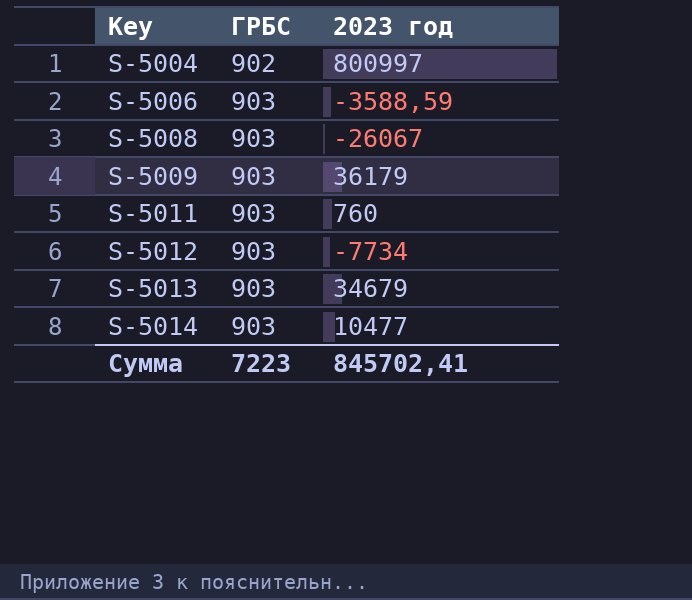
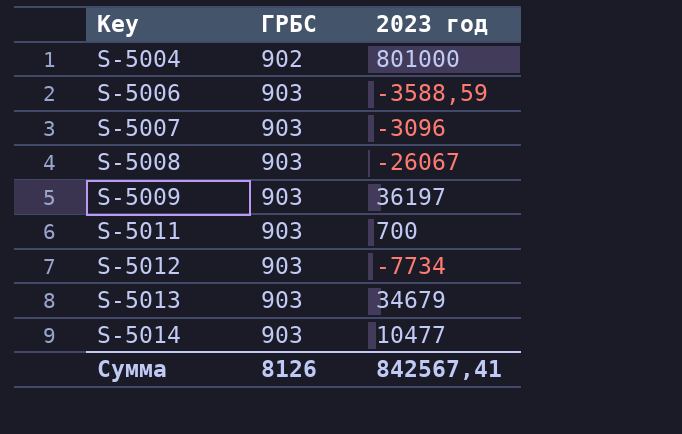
S-5004 | 2023 год: 800997 -> 801000
row S-5007: none -> 903 | -3096
S-5009 | 2023 год: 36179 -> 36197
S-5011 | 2023 год: 760 -> 700
Сумма | ГРБС: 7223 -> 8126
Сумма | 2023 год: 845702,41 -> 842567,41

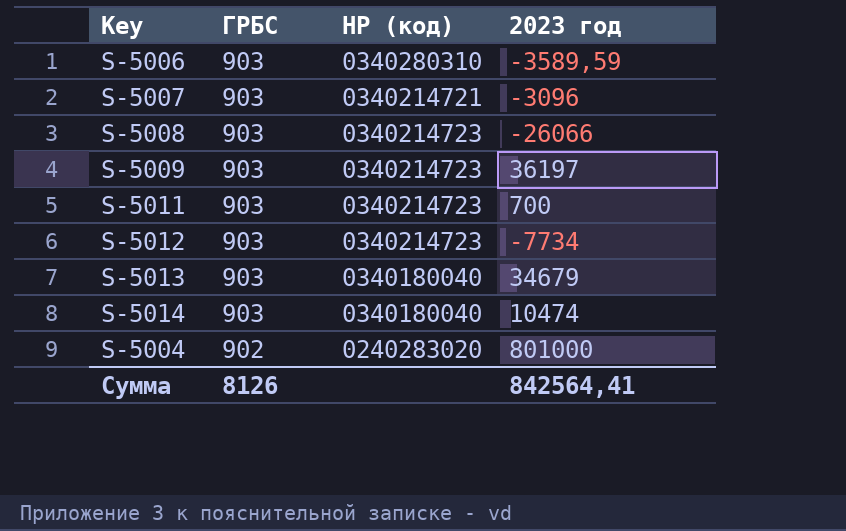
row order: Key ascending -> ГРБС descending
column НР (код) | position: none -> 3
S-5006 | 2023 год: -3588,59 -> -3589,59
S-5008 | 2023 год: -26067 -> -26066
S-5014 | 2023 год: 10477 -> 10474
Сумма | 2023 год: 842567,41 -> 842564,41

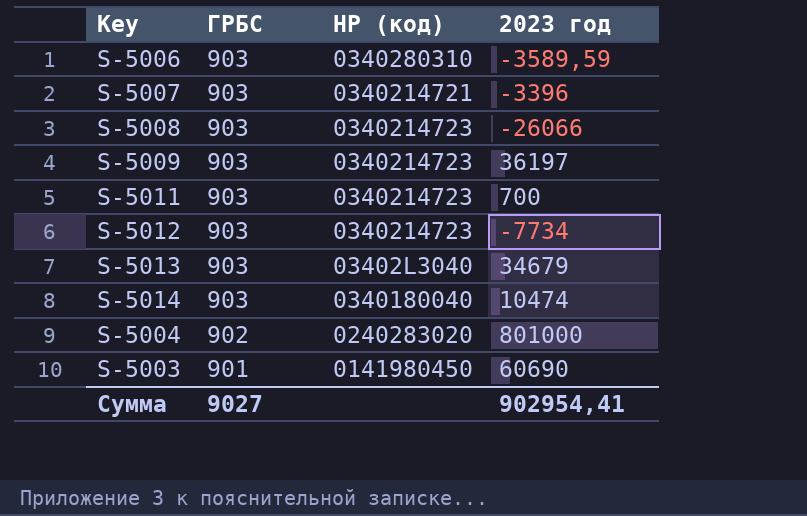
S-5007 | 2023 год: -3096 -> -3396
S-5013 | НР (код): 0340180040 -> 03402L3040
row S-5003: none -> 901 | 0141980450 | 60690
Сумма | ГРБС: 8126 -> 9027
Сумма | 2023 год: 842564,41 -> 902954,41

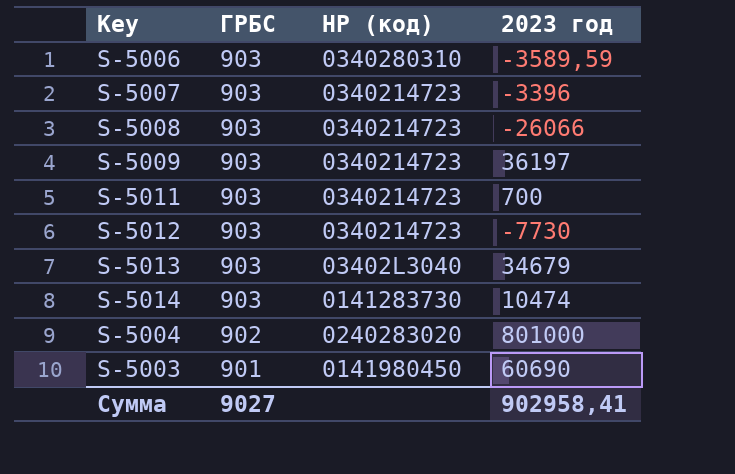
S-5007 | НР (код): 0340214721 -> 0340214723
S-5012 | 2023 год: -7734 -> -7730
S-5014 | НР (код): 0340180040 -> 0141283730
Сумма | 2023 год: 902954,41 -> 902958,41

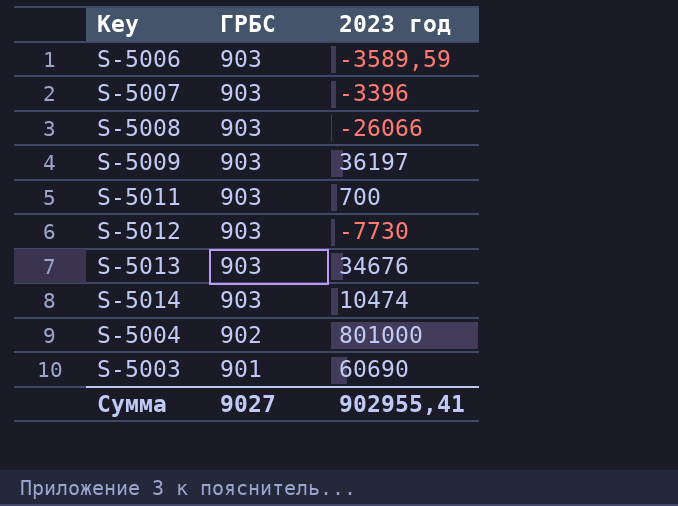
column НР (код) | position: 3 -> none
S-5013 | 2023 год: 34679 -> 34676
Сумма | 2023 год: 902958,41 -> 902955,41

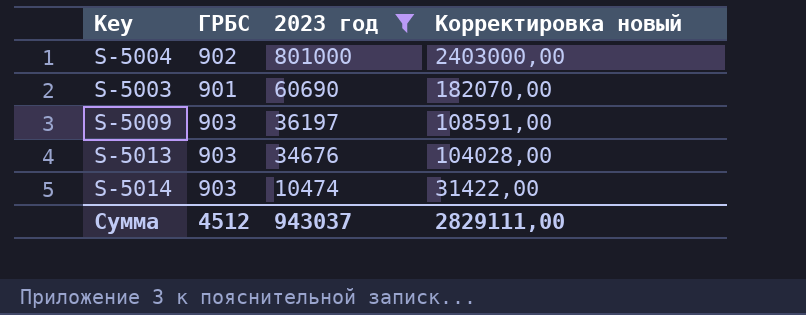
filter: none -> 2023 год >= 10474
row order: ГРБС descending -> 2023 год descending
column Корректировка новый | formula: none -> [2023 год] * 3
Сумма | ГРБС: 9027 -> 4512
Сумма | 2023 год: 902955,41 -> 943037

